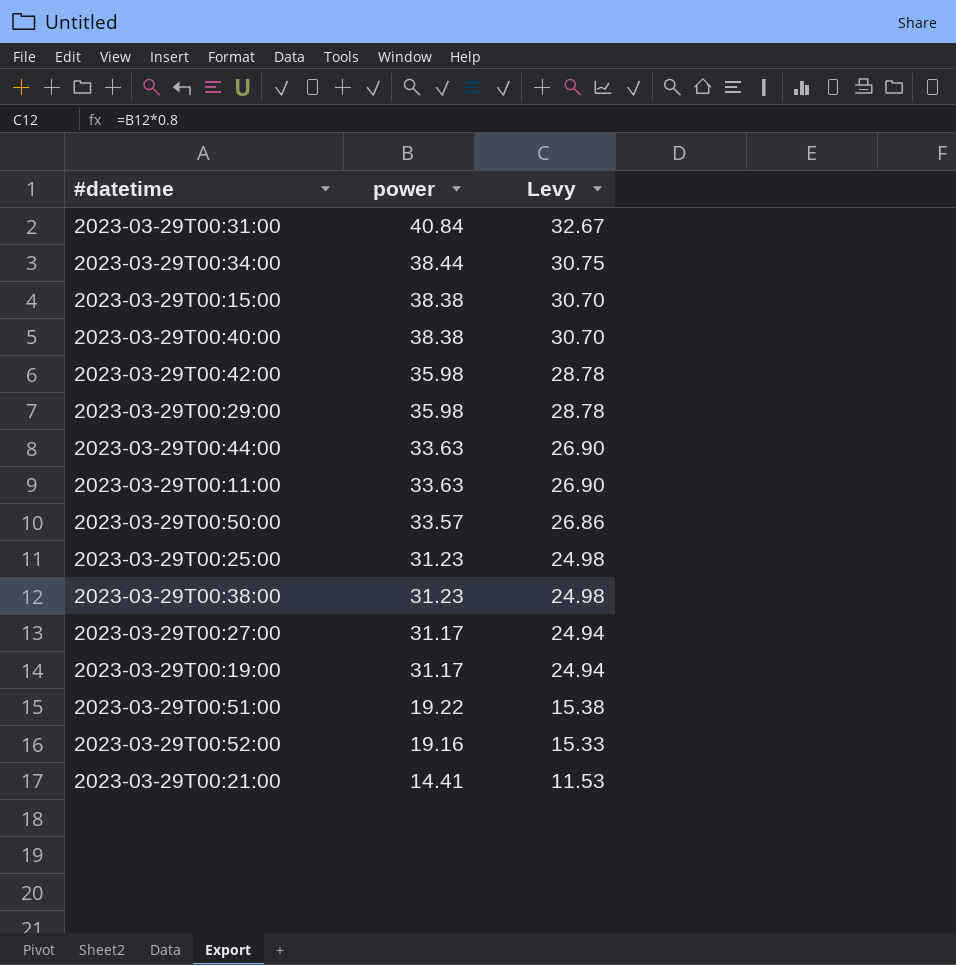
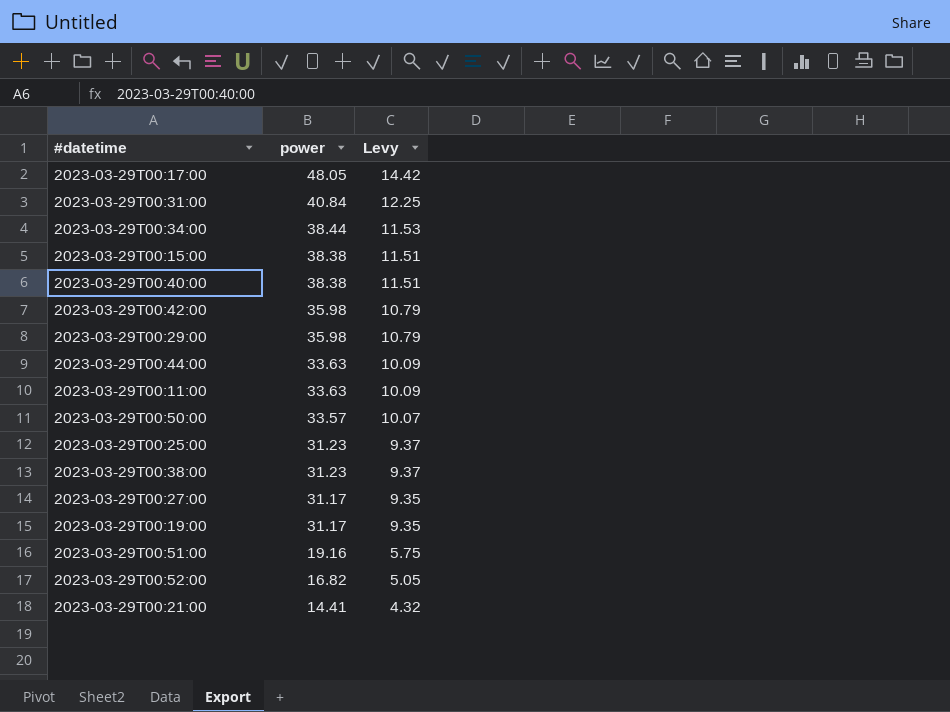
column Levy | formula: [power] * 0.8 -> [power] * 0.3
row 2023-03-29T00:17:00: none -> 48.05 | 14.42
2023-03-29T00:51:00 | power: 19.22 -> 19.16
2023-03-29T00:52:00 | power: 19.16 -> 16.82

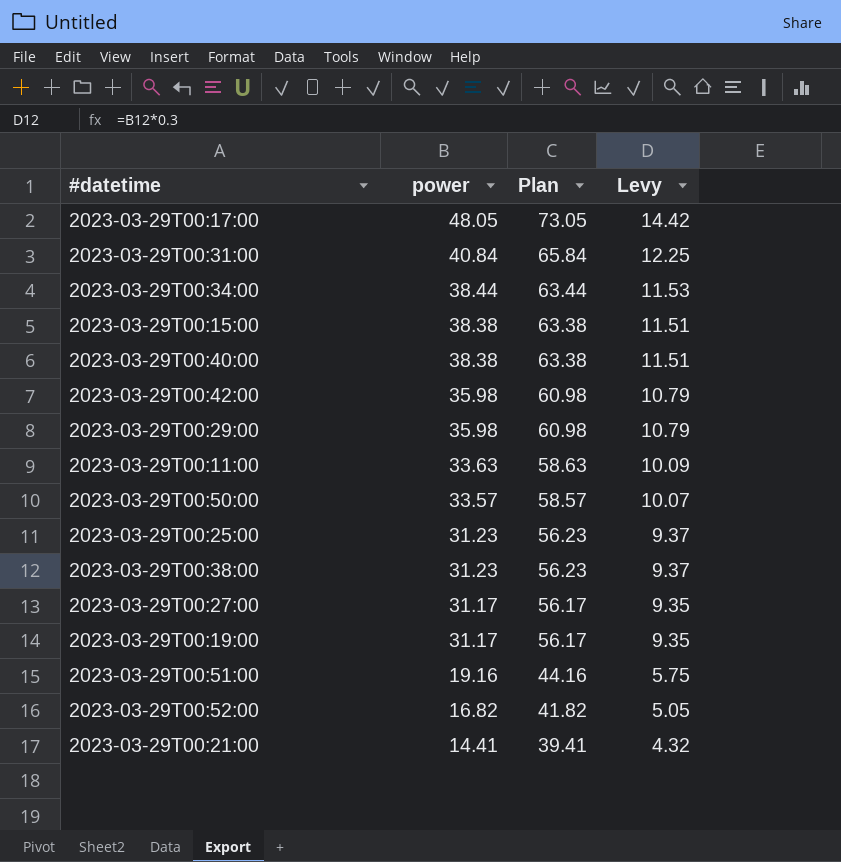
column Plan | formula: none -> [power] + 25
row 2023-03-29T00:44:00: 33.63 | 10.09 -> none

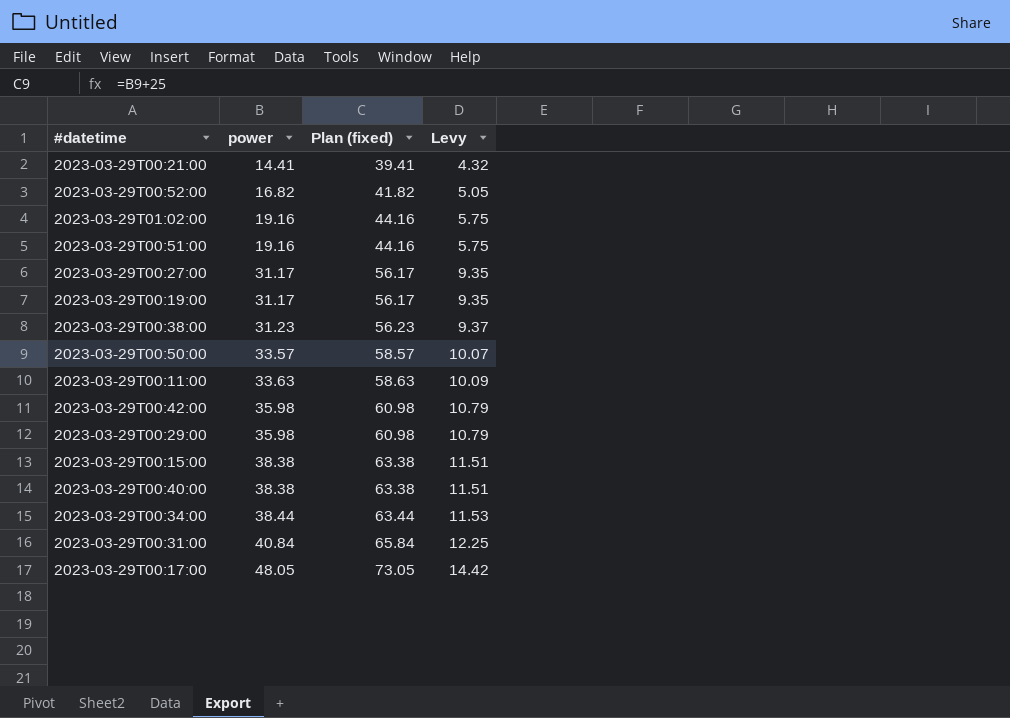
row order: power descending -> power ascending
column name: Plan -> Plan (fixed)
row 2023-03-29T00:25:00: 31.23 | 56.23 | 9.37 -> none
row 2023-03-29T01:02:00: none -> 19.16 | 44.16 | 5.75

